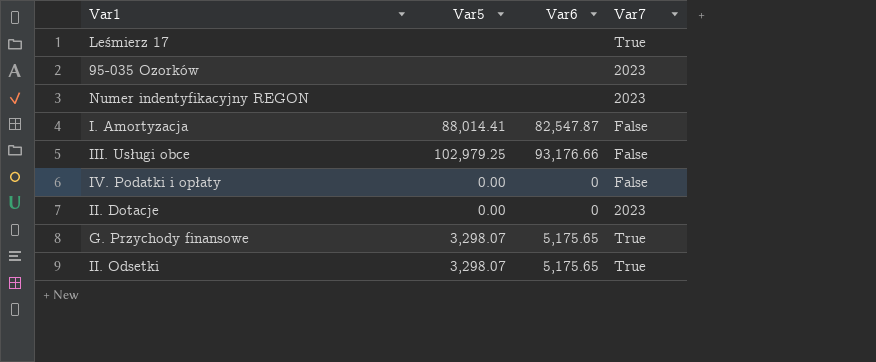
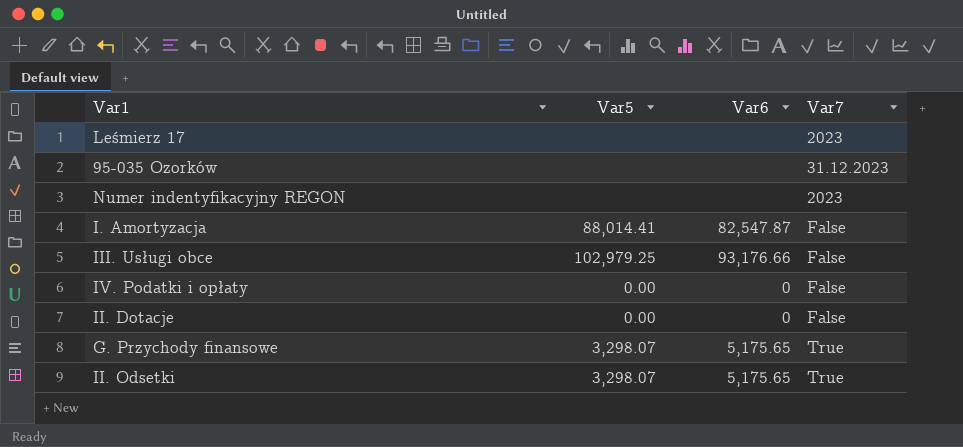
Leśmierz 17 | Var7: True -> 2023
95-035 Ozorków | Var7: 2023 -> 31.12.2023
II. Dotacje | Var7: 2023 -> False

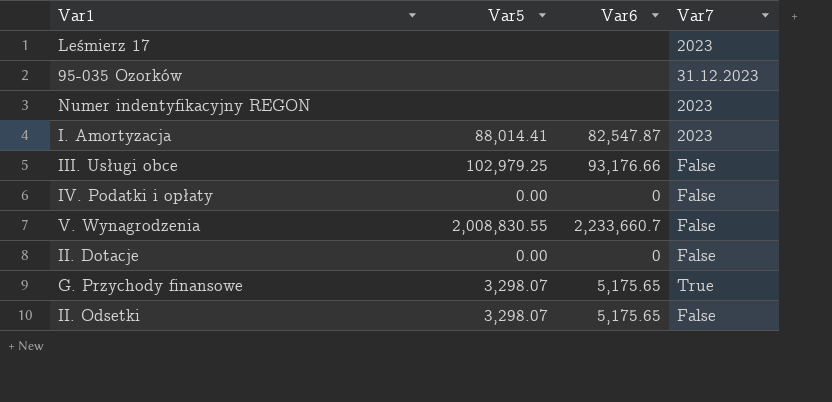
I. Amortyzacja | Var7: False -> 2023
row V. Wynagrodzenia: none -> 2,008,830.55 | 2,233,660.7 | False
II. Odsetki | Var7: True -> False

